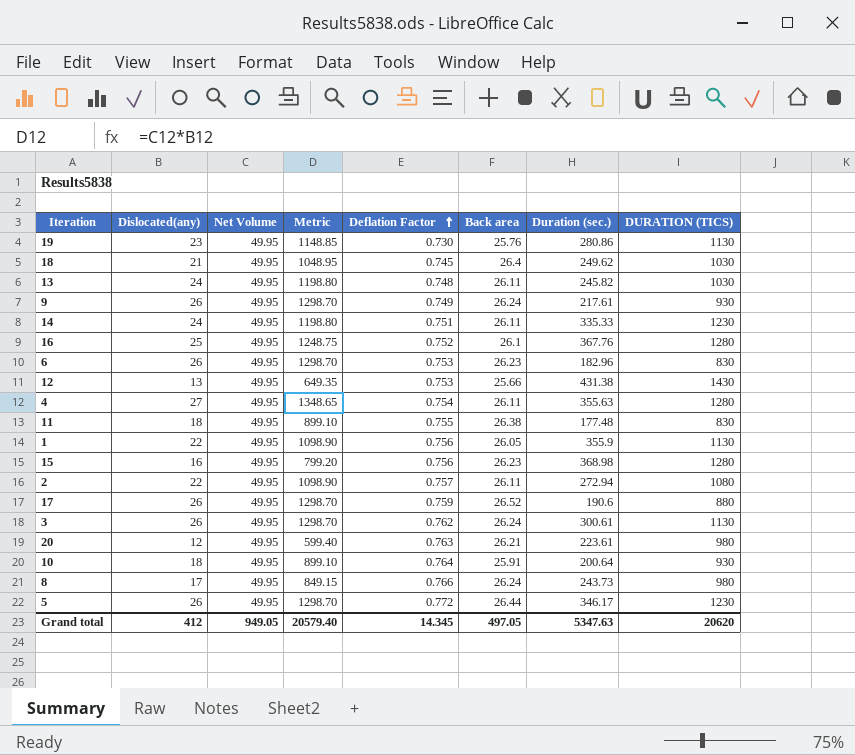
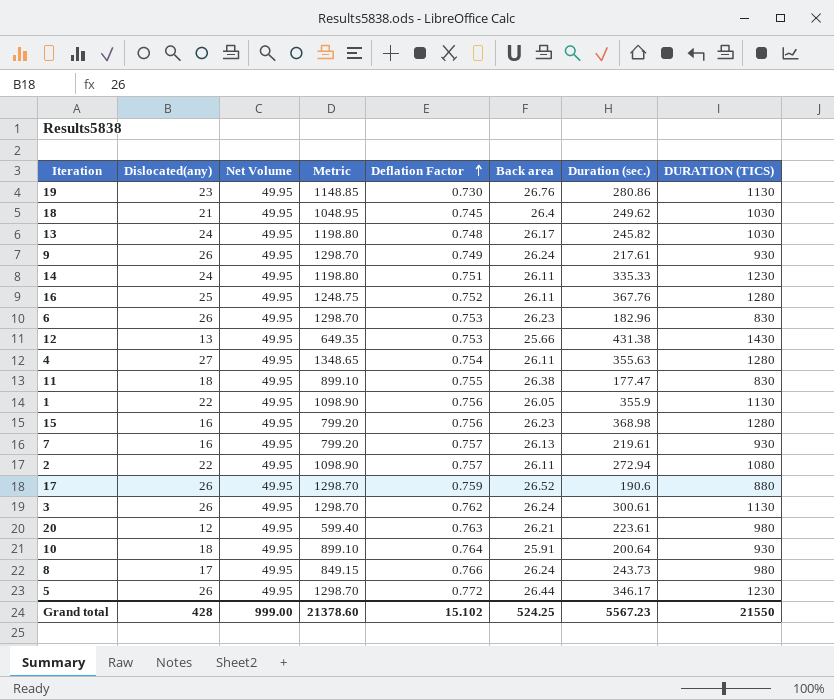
19 | Back area: 25.76 -> 26.76
13 | Back area: 26.11 -> 26.17
16 | Back area: 26.1 -> 26.11
11 | Duration (sec.): 177.48 -> 177.47
row 7: none -> 16 | 49.95 | 799.20 | 0.757 | 26.13 | 219.61 | 930
Grand total | Dislocated(any): 412 -> 428
Grand total | Net Volume: 949.05 -> 999.00
Grand total | Metric: 20579.40 -> 21378.60
Grand total | Deflation Factor: 14.345 -> 15.102
Grand total | Back area: 497.05 -> 524.25
Grand total | Duration (sec.): 5347.63 -> 5567.23
Grand total | DURATION (TICS): 20620 -> 21550

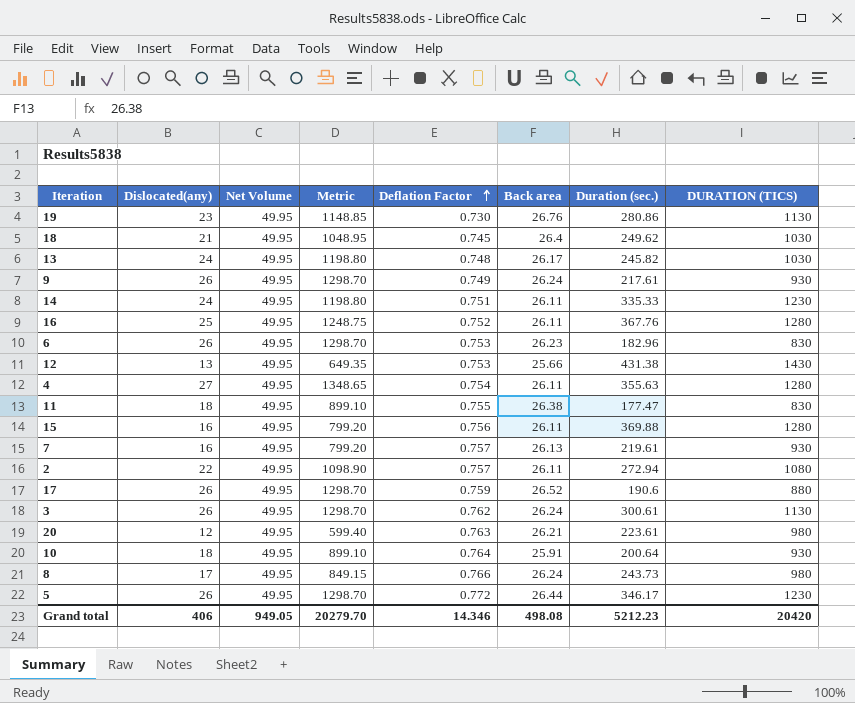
row 1: 22 | 49.95 | 1098.90 | 0.756 | 26.05 | 355.9 | 1130 -> none
15 | Back area: 26.23 -> 26.11
15 | Duration (sec.): 368.98 -> 369.88
Grand total | Dislocated(any): 428 -> 406
Grand total | Net Volume: 999.00 -> 949.05
Grand total | Metric: 21378.60 -> 20279.70
Grand total | Deflation Factor: 15.102 -> 14.346
Grand total | Back area: 524.25 -> 498.08
Grand total | Duration (sec.): 5567.23 -> 5212.23
Grand total | DURATION (TICS): 21550 -> 20420

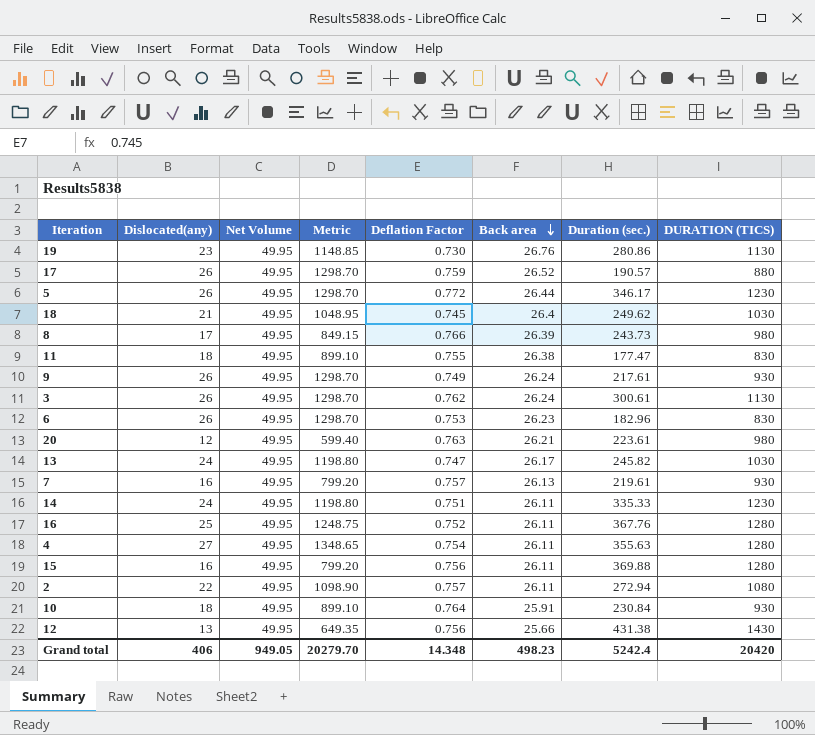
row order: Deflation Factor ascending -> Back area descending
17 | Duration (sec.): 190.6 -> 190.57
8 | Back area: 26.24 -> 26.39
13 | Deflation Factor: 0.748 -> 0.747
10 | Duration (sec.): 200.64 -> 230.84
12 | Deflation Factor: 0.753 -> 0.756
Grand total | Deflation Factor: 14.346 -> 14.348
Grand total | Back area: 498.08 -> 498.23
Grand total | Duration (sec.): 5212.23 -> 5242.4

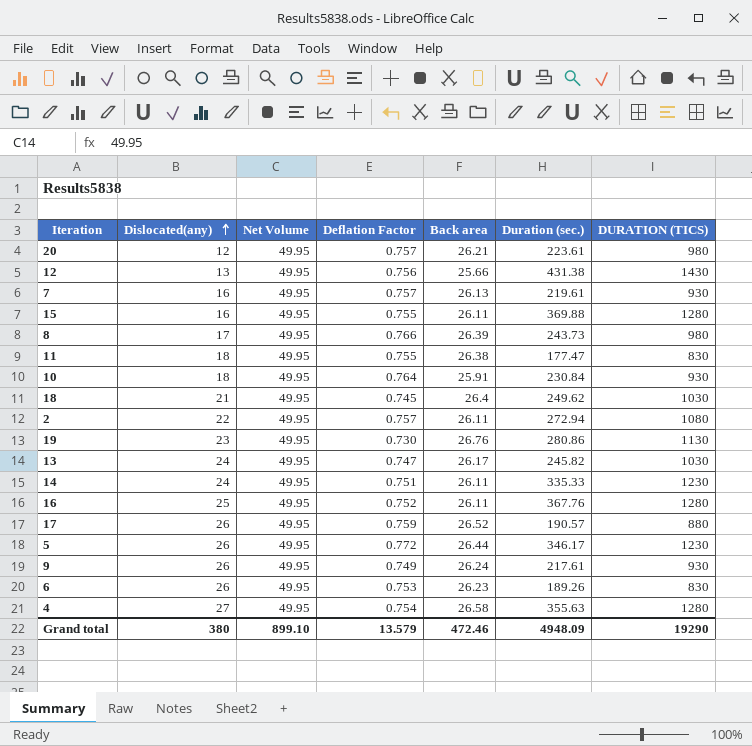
row order: Back area descending -> Dislocated(any) ascending
column Metric | formula: [Dislocated(any)] * [Net Volume] -> none
row 3: 26 | 49.95 | 1298.70 | 0.762 | 26.24 | 300.61 | 1130 -> none
20 | Deflation Factor: 0.763 -> 0.757
15 | Deflation Factor: 0.756 -> 0.755
6 | Duration (sec.): 182.96 -> 189.26
4 | Back area: 26.11 -> 26.58
Grand total | Dislocated(any): 406 -> 380
Grand total | Net Volume: 949.05 -> 899.10
Grand total | Deflation Factor: 14.348 -> 13.579
Grand total | Back area: 498.23 -> 472.46
Grand total | Duration (sec.): 5242.4 -> 4948.09
Grand total | DURATION (TICS): 20420 -> 19290

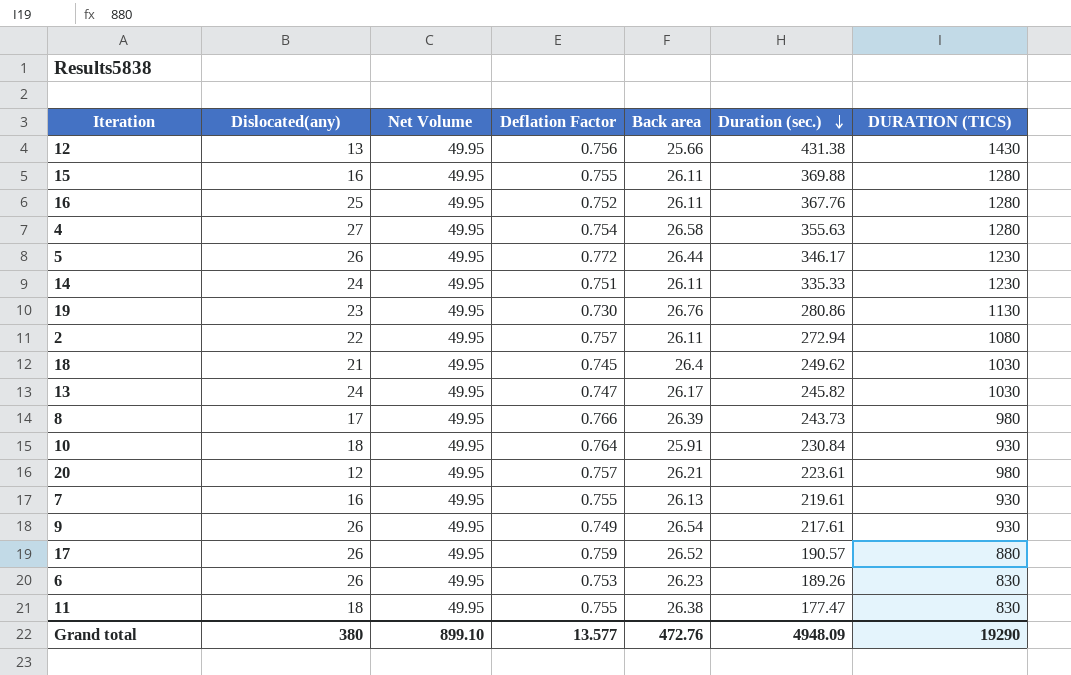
row order: Dislocated(any) ascending -> Duration (sec.) descending
7 | Deflation Factor: 0.757 -> 0.755
9 | Back area: 26.24 -> 26.54
Grand total | Deflation Factor: 13.579 -> 13.577
Grand total | Back area: 472.46 -> 472.76

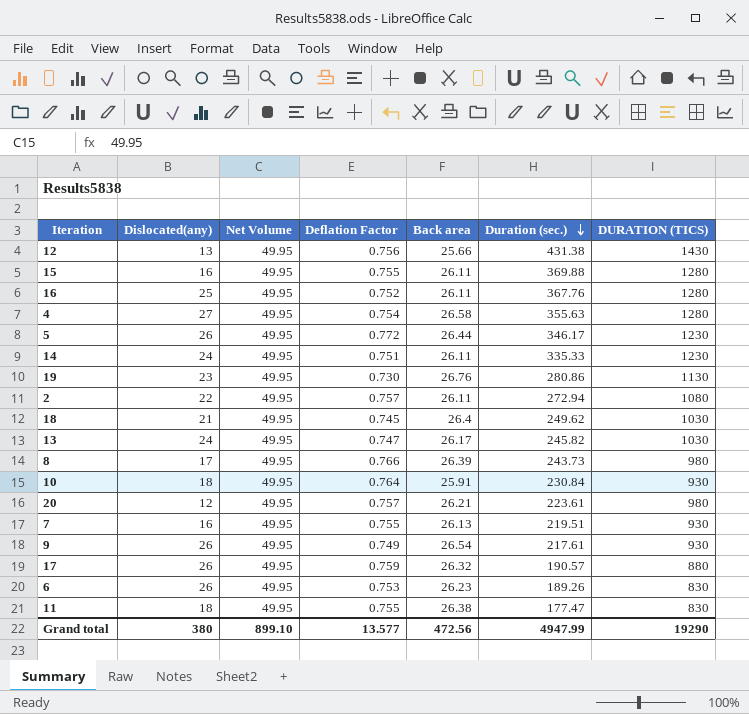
7 | Duration (sec.): 219.61 -> 219.51
17 | Back area: 26.52 -> 26.32
Grand total | Back area: 472.76 -> 472.56
Grand total | Duration (sec.): 4948.09 -> 4947.99

